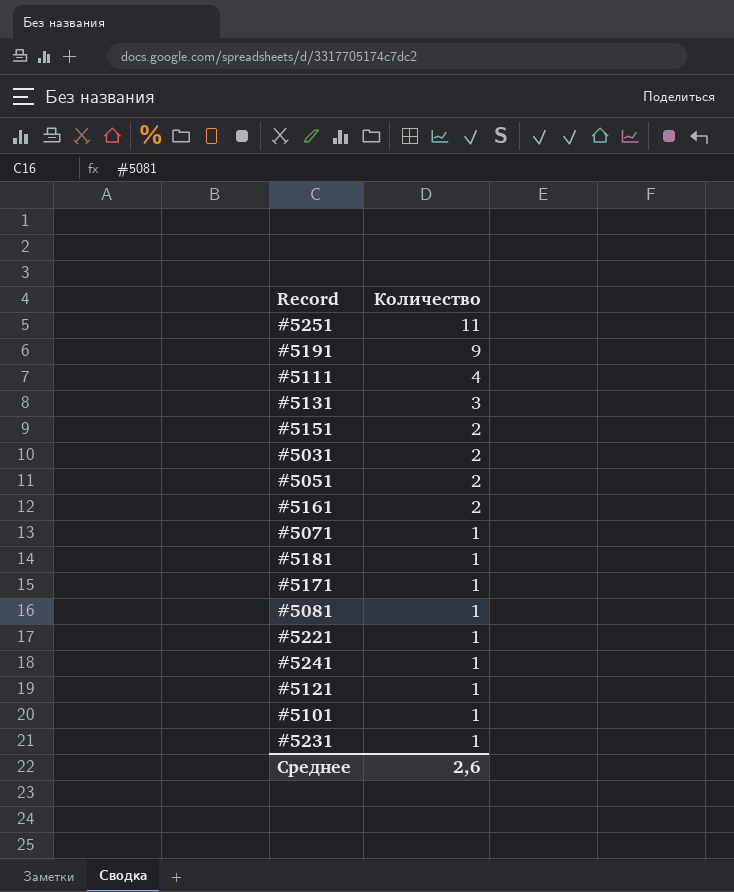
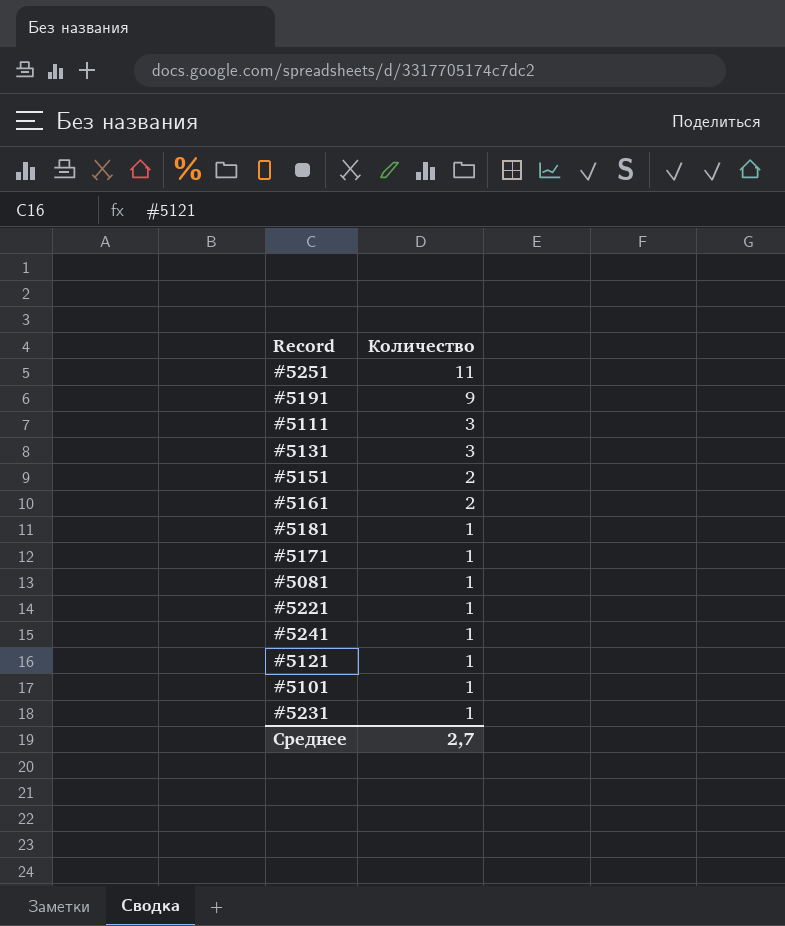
row #5031: 2 -> none
row #5051: 2 -> none
row #5071: 1 -> none
#5111 | Количество: 4 -> 3
Среднее | Количество: 2,6 -> 2,7

